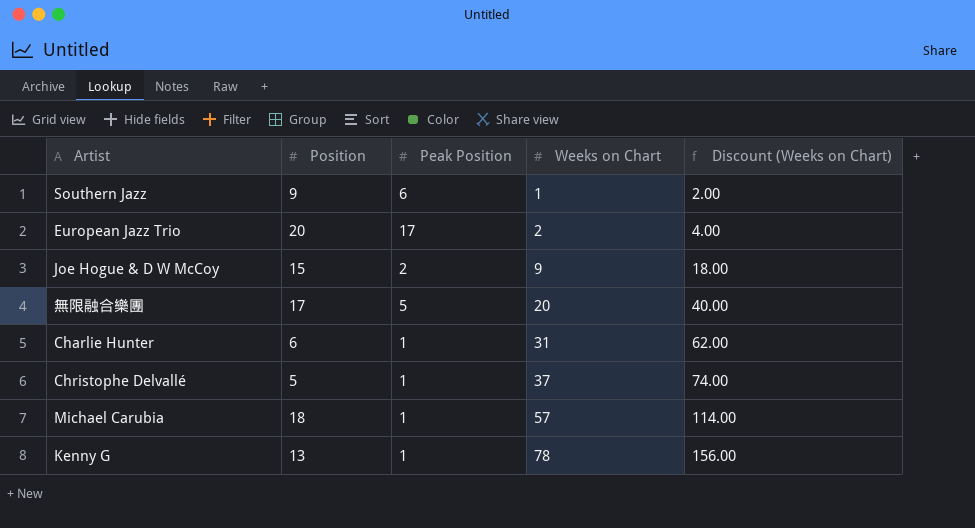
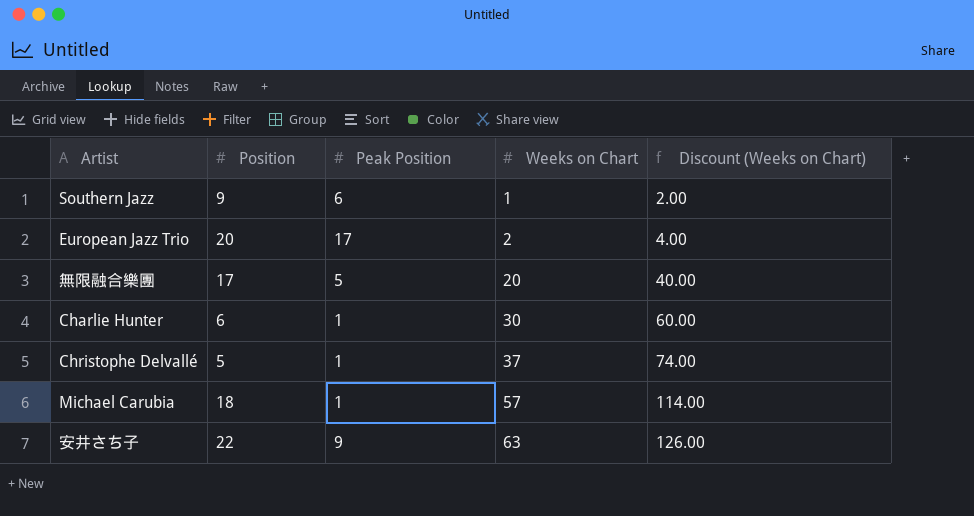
row Joe Hogue & D W McCoy: 15 | 2 | 9 | 18.00 -> none
row Kenny G: 13 | 1 | 78 | 156.00 -> none
Charlie Hunter | Weeks on Chart: 31 -> 30
Charlie Hunter | Discount (Weeks on Chart): 62.00 -> 60.00
row 安井さち子: none -> 22 | 9 | 63 | 126.00

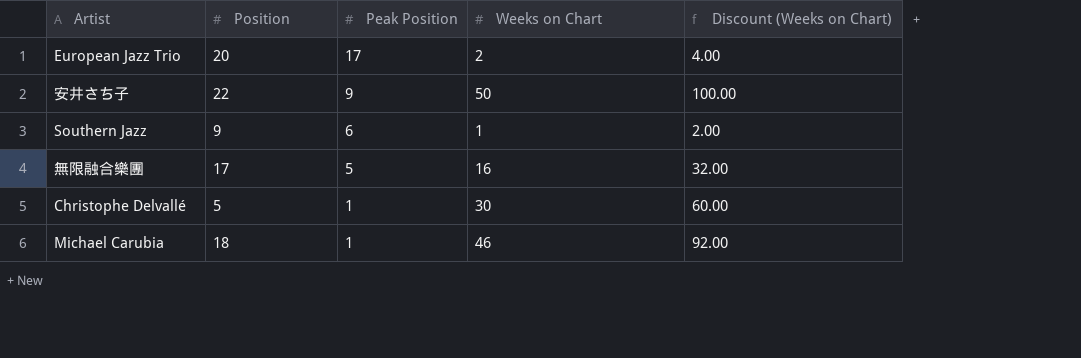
row order: Weeks on Chart ascending -> Peak Position descending
row Charlie Hunter: 6 | 1 | 30 | 60.00 -> none
安井さち子 | Weeks on Chart: 63 -> 50
安井さち子 | Discount (Weeks on Chart): 126.00 -> 100.00
無限融合樂團 | Weeks on Chart: 20 -> 16
無限融合樂團 | Discount (Weeks on Chart): 40.00 -> 32.00
Christophe Delvallé | Weeks on Chart: 37 -> 30
Christophe Delvallé | Discount (Weeks on Chart): 74.00 -> 60.00
Michael Carubia | Weeks on Chart: 57 -> 46
Michael Carubia | Discount (Weeks on Chart): 114.00 -> 92.00

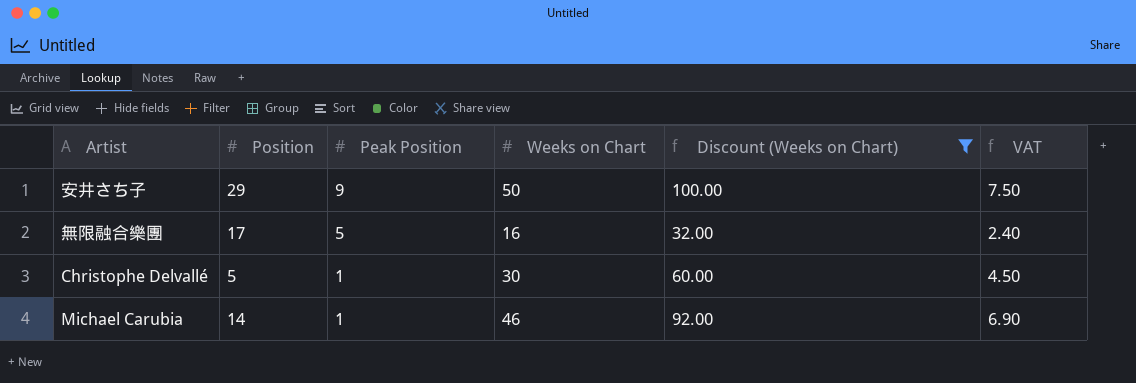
filter: none -> Discount (Weeks on Chart) >= 32.00
column VAT | formula: none -> [Weeks on Chart] * 0.15
安井さち子 | Position: 22 -> 29
Michael Carubia | Position: 18 -> 14

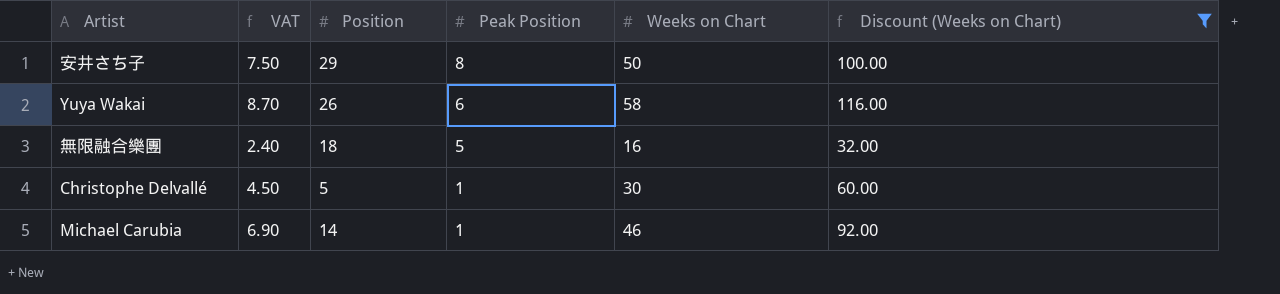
column VAT | position: 6 -> 2
安井さち子 | Peak Position: 9 -> 8
row Yuya Wakai: none -> 8.70 | 26 | 6 | 58 | 116.00
無限融合樂團 | Position: 17 -> 18

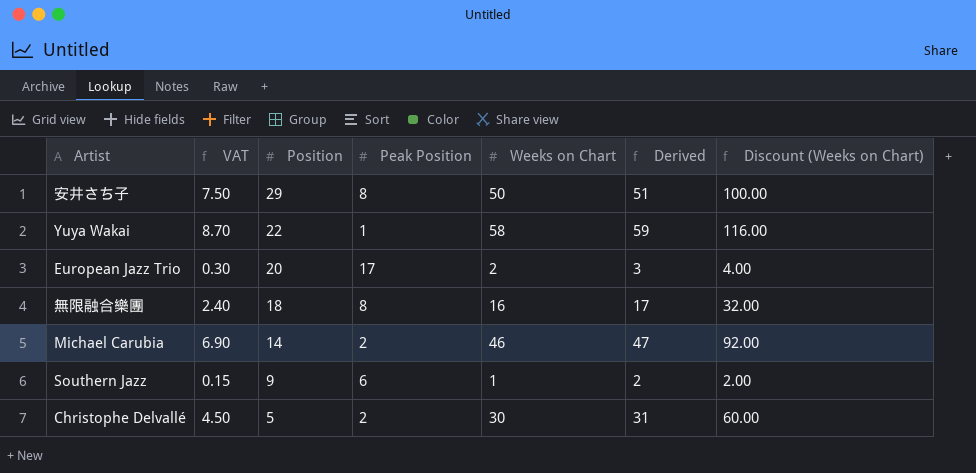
filter: Discount (Weeks on Chart) >= 32.00 -> none
row order: Peak Position descending -> Position descending
column Derived | formula: none -> [Weeks on Chart] + 1
Yuya Wakai | Position: 26 -> 22
Yuya Wakai | Peak Position: 6 -> 1
無限融合樂團 | Peak Position: 5 -> 8
Michael Carubia | Peak Position: 1 -> 2
Christophe Delvallé | Peak Position: 1 -> 2

